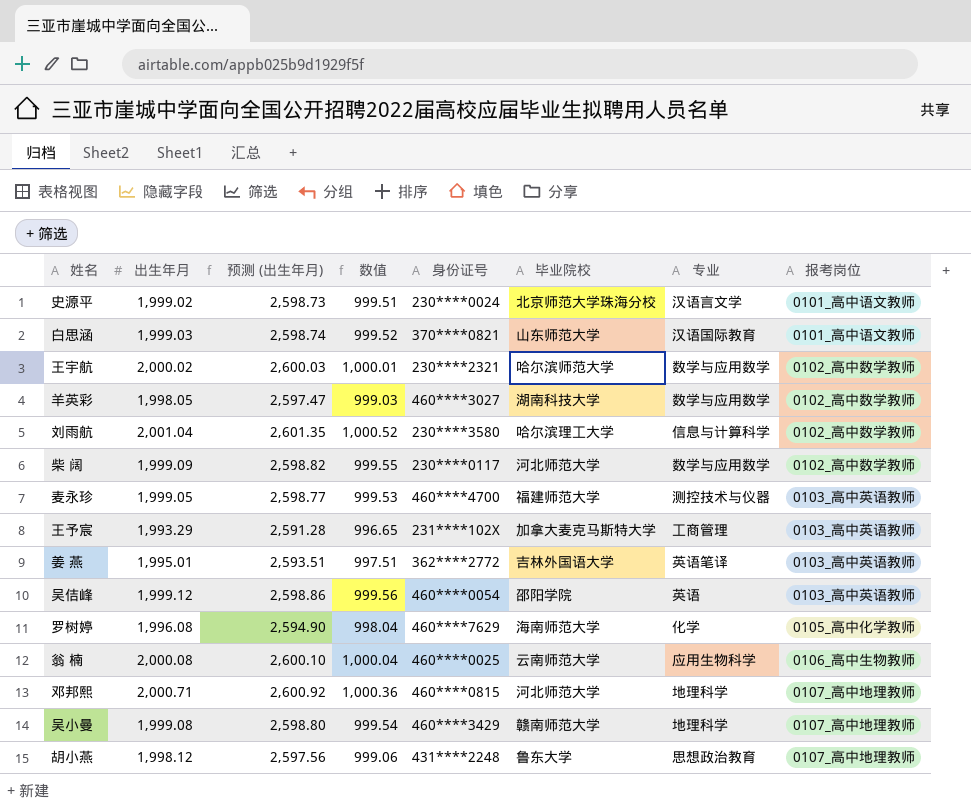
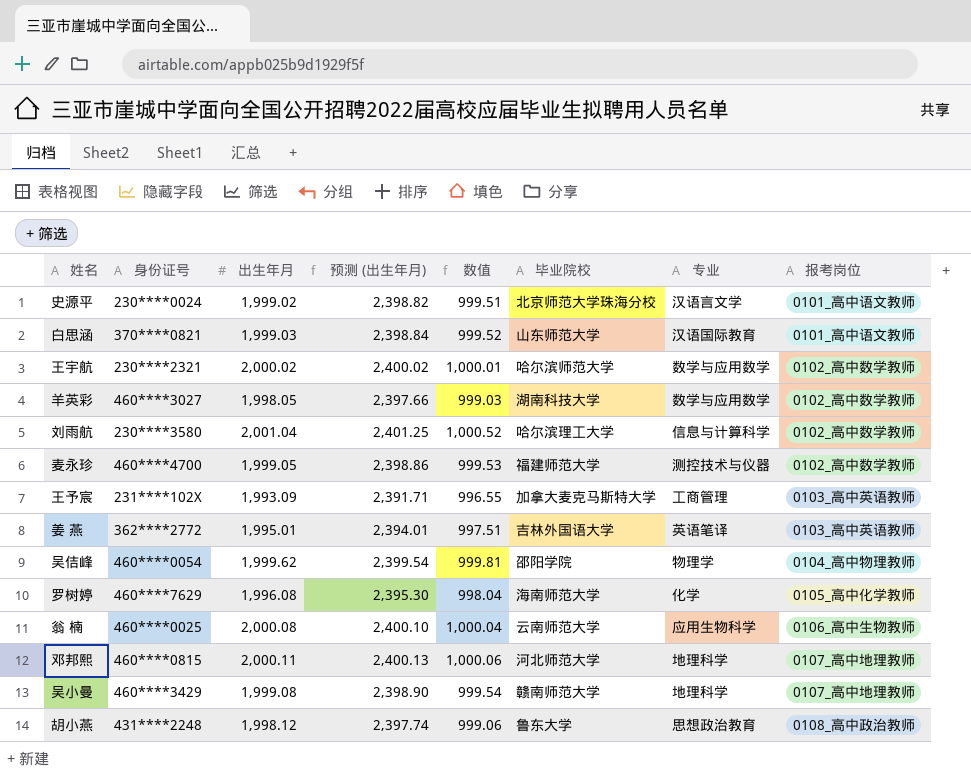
column 身份证号 | position: 5 -> 2
column 预测 (出生年月) | formula: [出生年月] * 1.3 -> [出生年月] * 1.2
row 柴 阔: 1,999.09 | 2,598.82 | 999.55 | 230****0117 | 河北师范大学 | 数学与应用数学 | 0102_高中数学教师 -> none
麦永珍 | 报考岗位: 0103_高中英语教师 -> 0102_高中数学教师
王予宸 | 出生年月: 1,993.29 -> 1,993.09
王予宸 | 数值: 996.65 -> 996.55
吴佶峰 | 出生年月: 1,999.12 -> 1,999.62
吴佶峰 | 数值: 999.56 -> 999.81
吴佶峰 | 专业: 英语 -> 物理学
吴佶峰 | 报考岗位: 0103_高中英语教师 -> 0104_高中物理教师
邓邦熙 | 出生年月: 2,000.71 -> 2,000.11
邓邦熙 | 数值: 1,000.36 -> 1,000.06
胡小燕 | 报考岗位: 0107_高中地理教师 -> 0108_高中政治教师

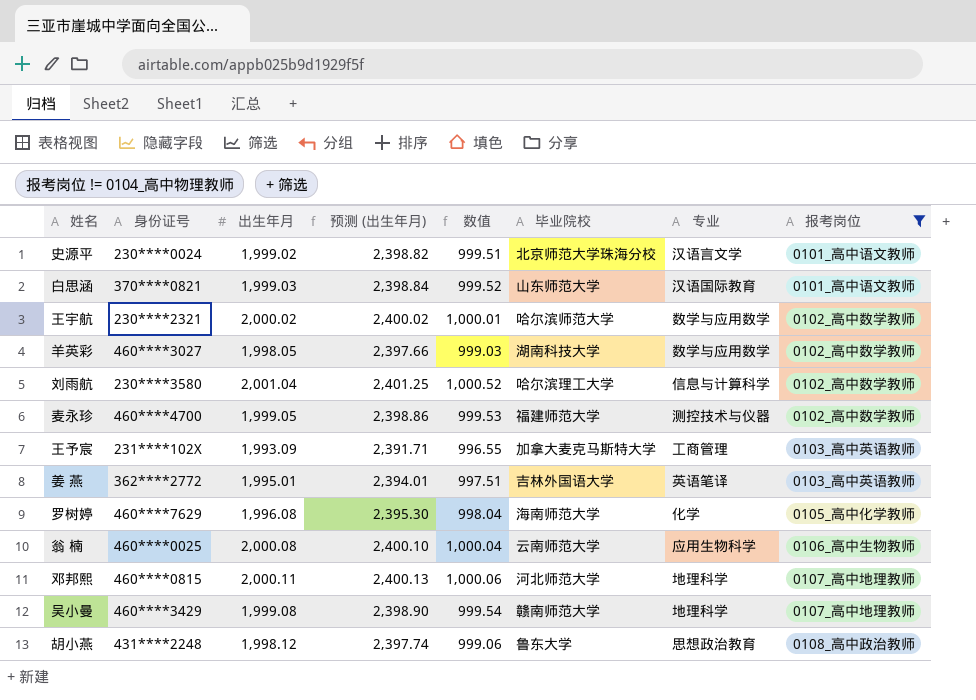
filter: none -> 报考岗位 != 0104_高中物理教师

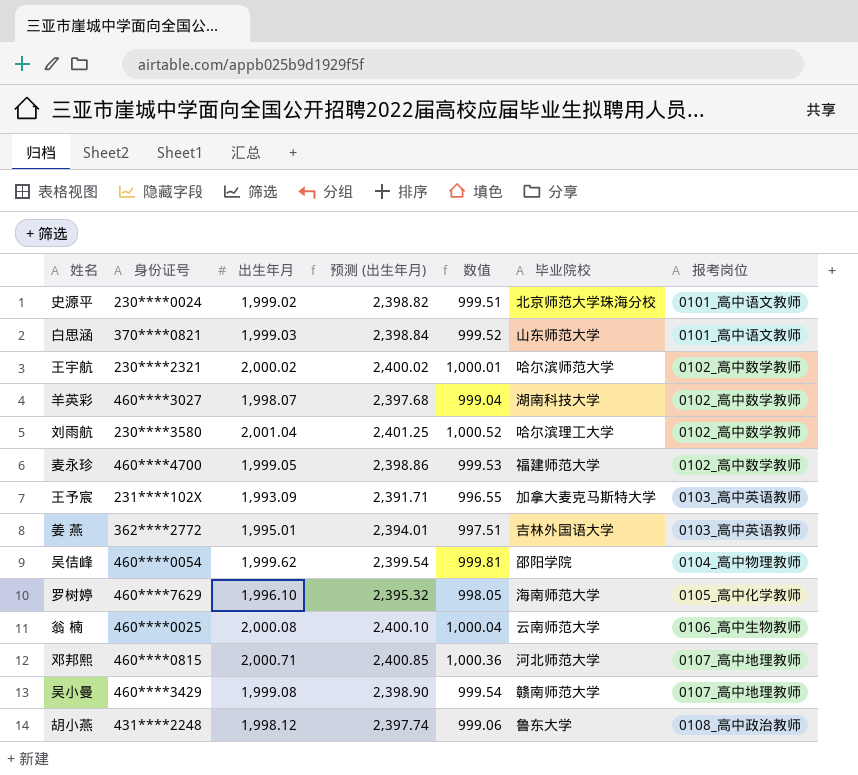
filter: 报考岗位 != 0104_高中物理教师 -> none
column 专业 | position: 7 -> none
羊英彩 | 出生年月: 1,998.05 -> 1,998.07
羊英彩 | 预测 (出生年月): 2,397.66 -> 2,397.68
羊英彩 | 数值: 999.03 -> 999.04
罗树婷 | 出生年月: 1,996.08 -> 1,996.10
罗树婷 | 预测 (出生年月): 2,395.30 -> 2,395.32
罗树婷 | 数值: 998.04 -> 998.05
邓邦熙 | 出生年月: 2,000.11 -> 2,000.71
邓邦熙 | 预测 (出生年月): 2,400.13 -> 2,400.85
邓邦熙 | 数值: 1,000.06 -> 1,000.36

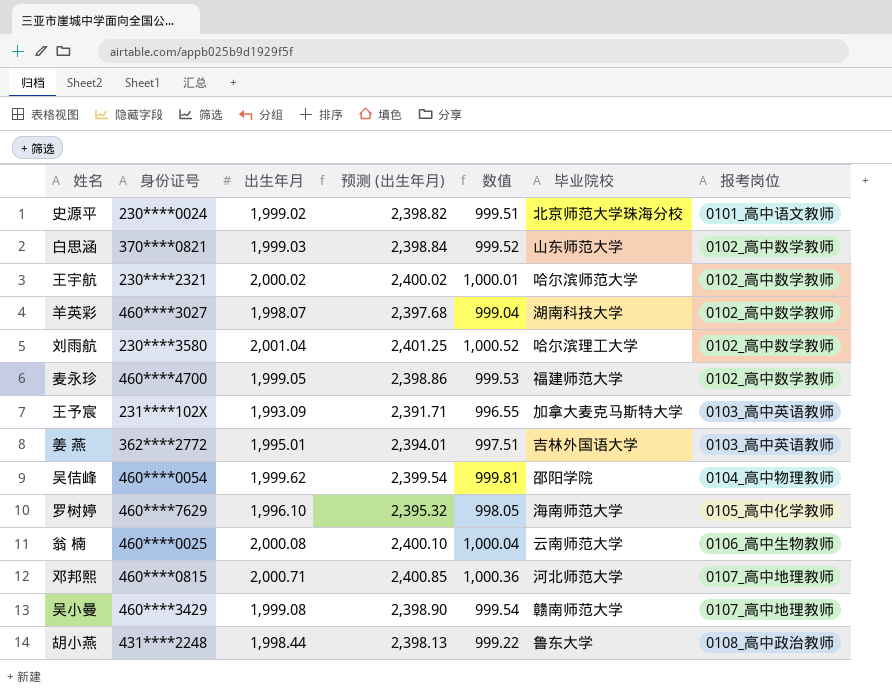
白思涵 | 报考岗位: 0101_高中语文教师 -> 0102_高中数学教师
胡小燕 | 出生年月: 1,998.12 -> 1,998.44
胡小燕 | 预测 (出生年月): 2,397.74 -> 2,398.13
胡小燕 | 数值: 999.06 -> 999.22

